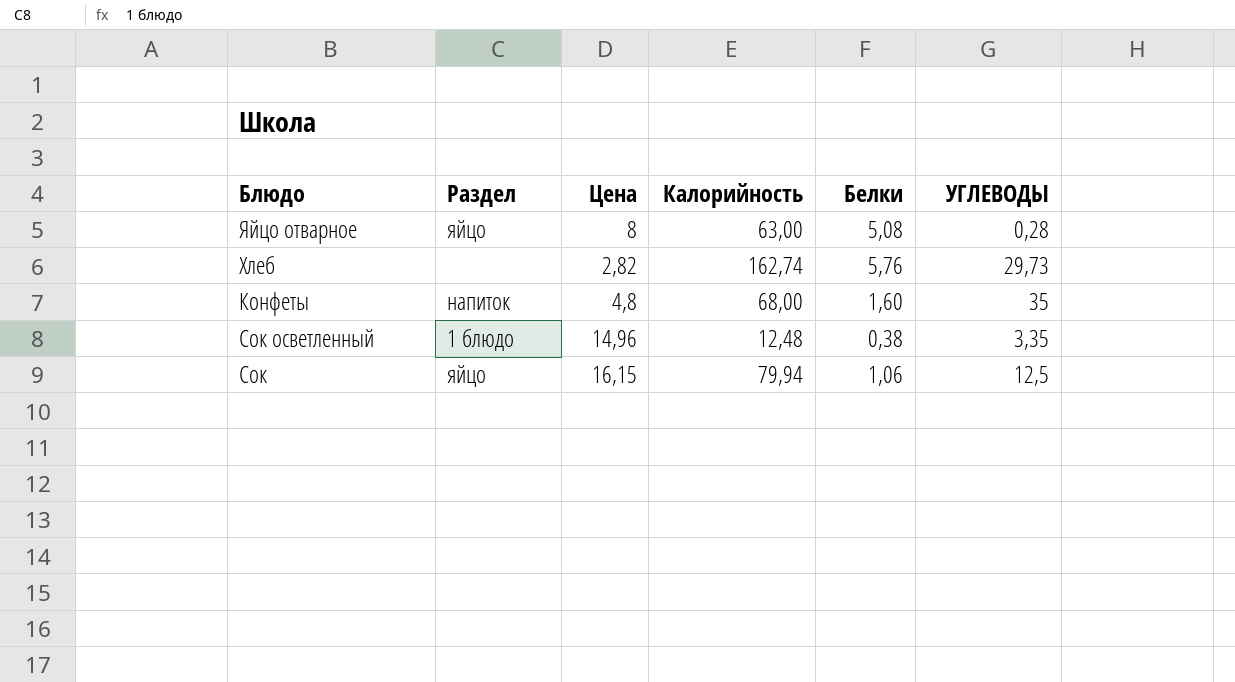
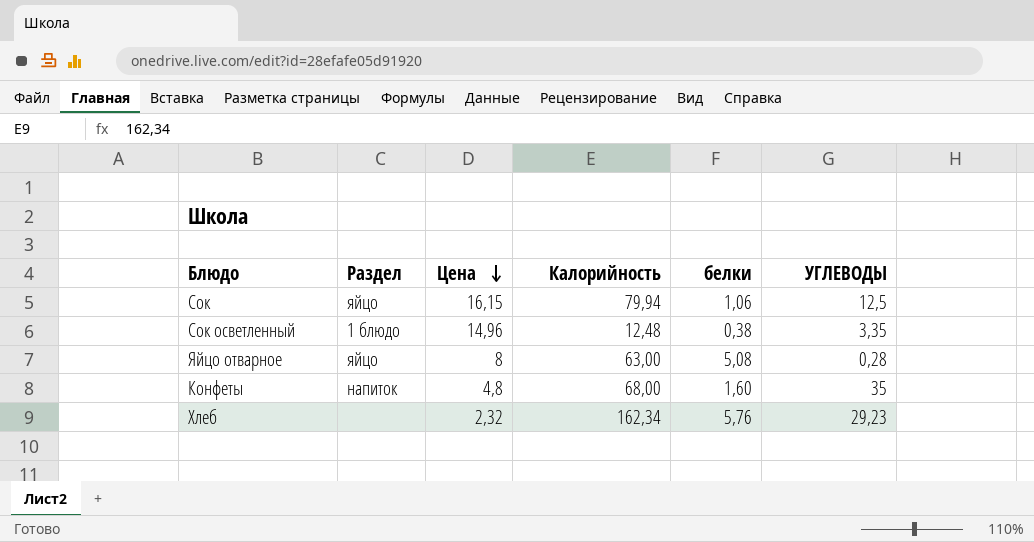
row order: none -> Цена descending
column name: Белки -> белки
Хлеб | Цена: 2,82 -> 2,32
Хлеб | Калорийность: 162,74 -> 162,34
Хлеб | УГЛЕВОДЫ: 29,73 -> 29,23

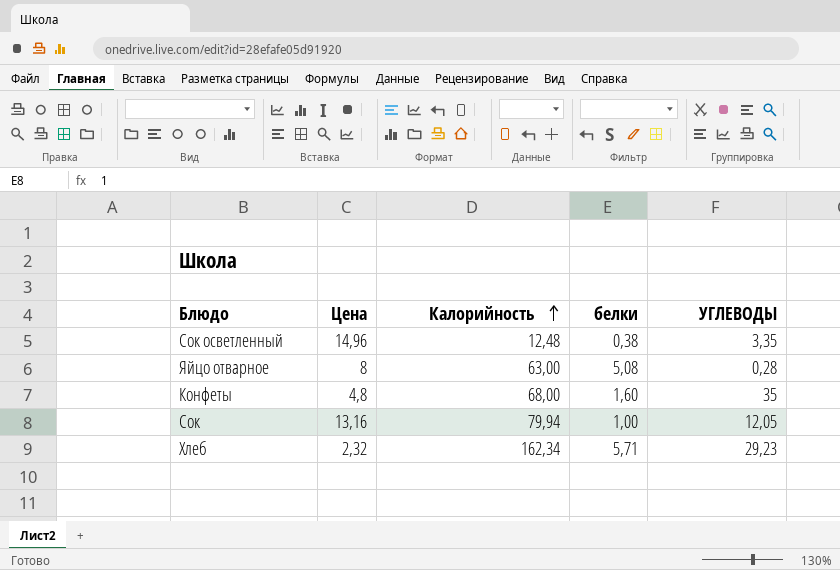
row order: Цена descending -> Калорийность ascending
column Раздел | position: 2 -> none
Сок | Цена: 16,15 -> 13,16
Сок | белки: 1,06 -> 1,00
Сок | УГЛЕВОДЫ: 12,5 -> 12,05
Хлеб | белки: 5,76 -> 5,71

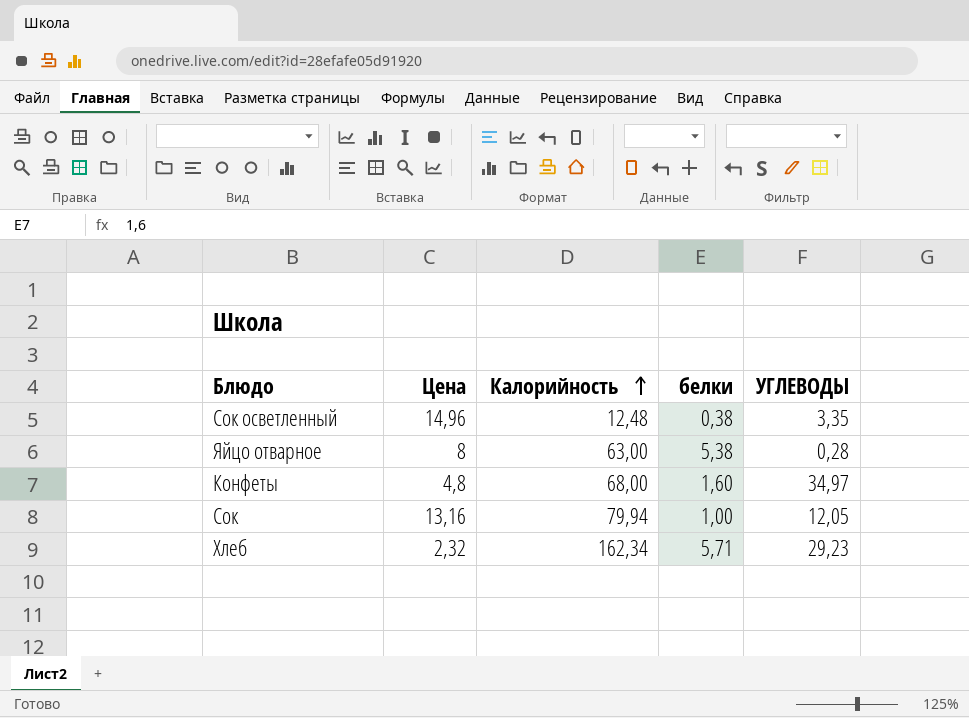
Яйцо отварное | белки: 5,08 -> 5,38
Конфеты | УГЛЕВОДЫ: 35 -> 34,97

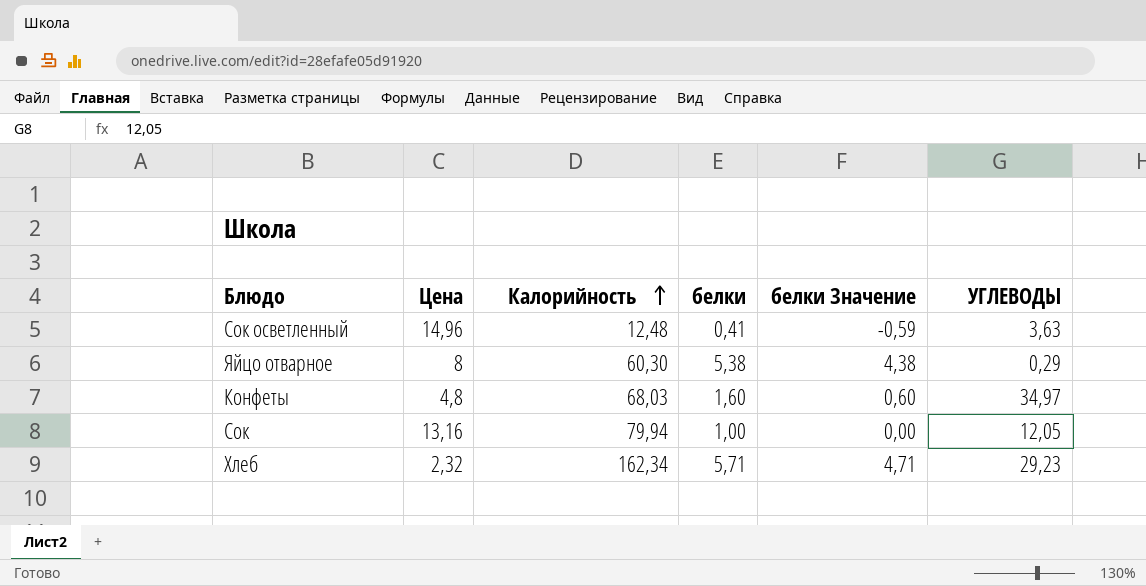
column белки Значение | formula: none -> [белки] - 1
Сок осветленный | белки: 0,38 -> 0,41
Сок осветленный | УГЛЕВОДЫ: 3,35 -> 3,63
Яйцо отварное | Калорийность: 63,00 -> 60,30
Яйцо отварное | УГЛЕВОДЫ: 0,28 -> 0,29
Конфеты | Калорийность: 68,00 -> 68,03

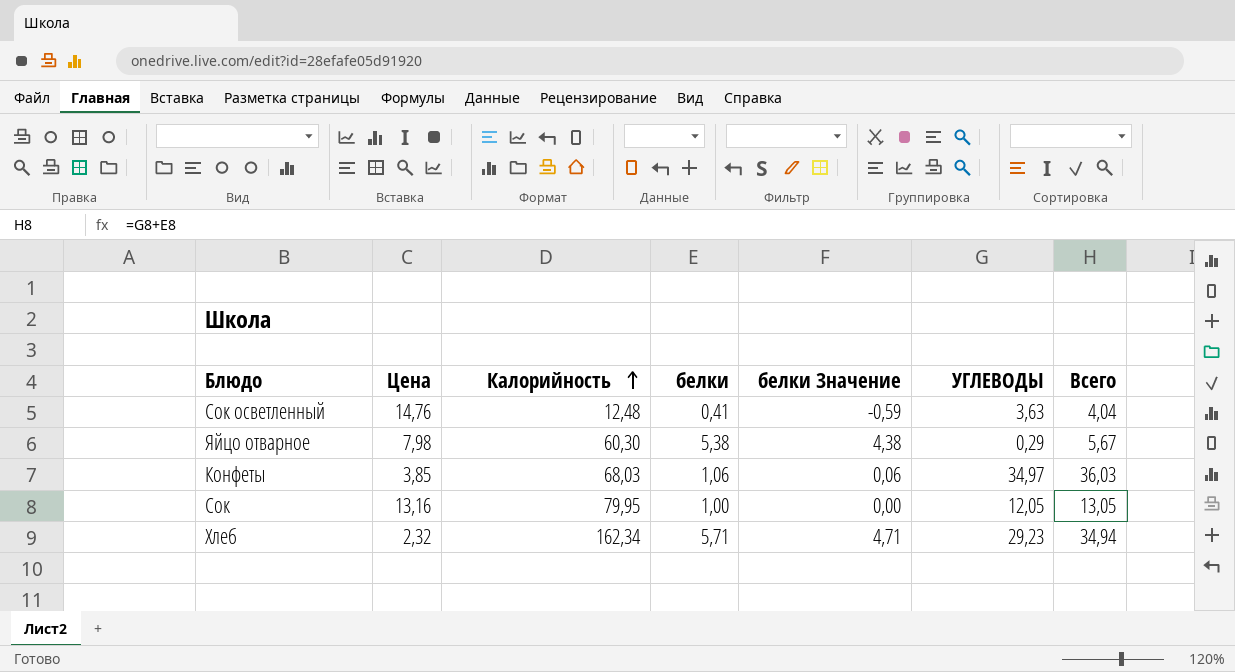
column Всего | formula: none -> [белки] + [УГЛЕВОДЫ]
Сок осветленный | Цена: 14,96 -> 14,76
Яйцо отварное | Цена: 8 -> 7,98
Конфеты | Цена: 4,8 -> 3,85
Конфеты | белки: 1,60 -> 1,06
Конфеты | белки Значение: 0,60 -> 0,06
Сок | Калорийность: 79,94 -> 79,95

